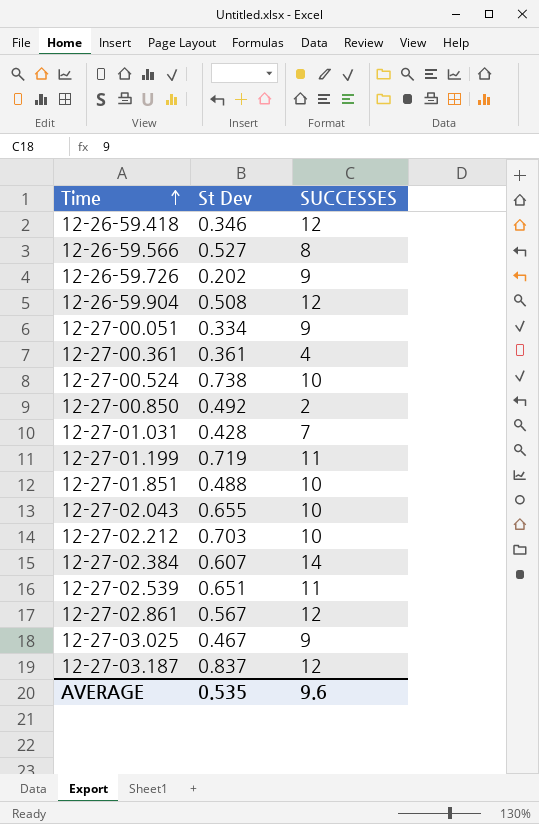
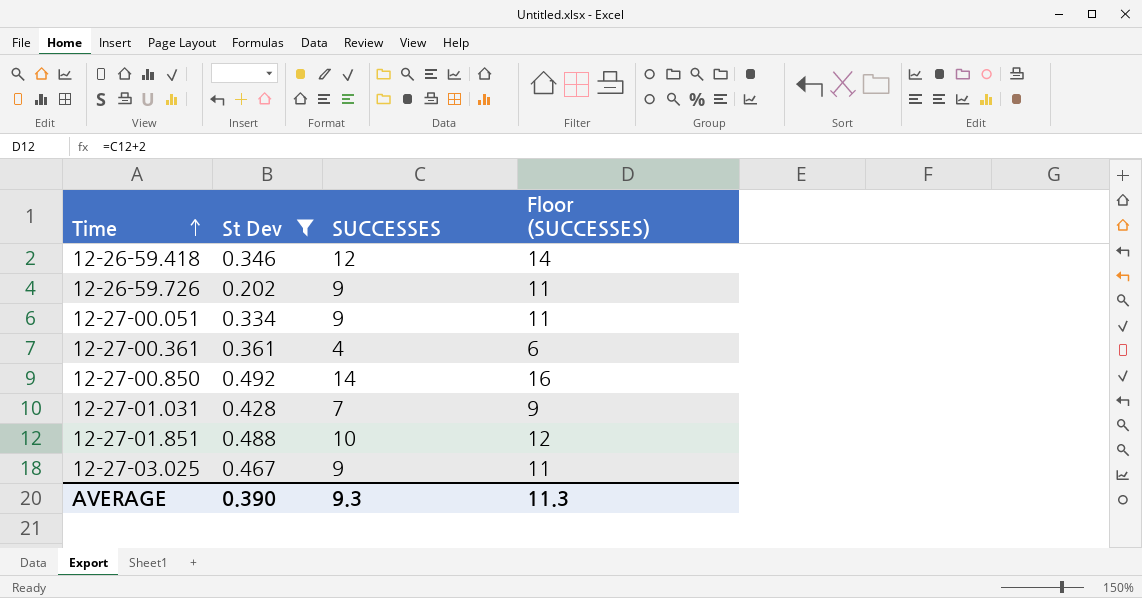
filter: none -> St Dev <= 0.492
column Floor (SUCCESSES) | formula: none -> [SUCCESSES] + 2
12-27-00.850 | SUCCESSES: 2 -> 14
AVERAGE | St Dev: 0.535 -> 0.390
AVERAGE | SUCCESSES: 9.6 -> 9.3

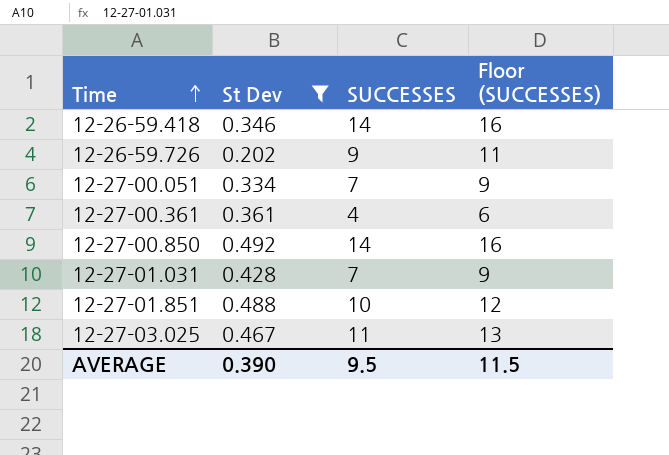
12-26-59.418 | SUCCESSES: 12 -> 14
12-26-59.418 | Floor (SUCCESSES): 14 -> 16
12-27-00.051 | SUCCESSES: 9 -> 7
12-27-00.051 | Floor (SUCCESSES): 11 -> 9
12-27-03.025 | SUCCESSES: 9 -> 11
12-27-03.025 | Floor (SUCCESSES): 11 -> 13
AVERAGE | SUCCESSES: 9.3 -> 9.5
AVERAGE | Floor (SUCCESSES): 11.3 -> 11.5

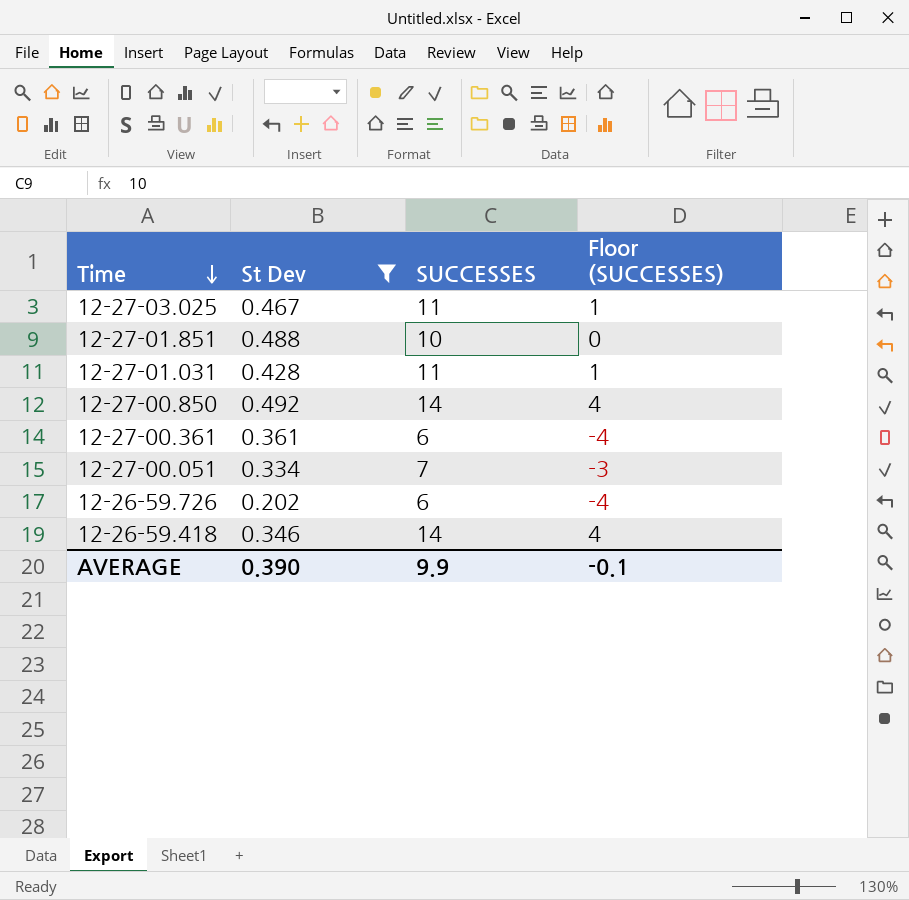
row order: Time ascending -> Time descending
column Floor (SUCCESSES) | formula: [SUCCESSES] + 2 -> [SUCCESSES] - 10
12-27-01.031 | SUCCESSES: 7 -> 11
12-27-00.361 | SUCCESSES: 4 -> 6
12-26-59.726 | SUCCESSES: 9 -> 6
AVERAGE | SUCCESSES: 9.5 -> 9.9
AVERAGE | Floor (SUCCESSES): 11.5 -> -0.1

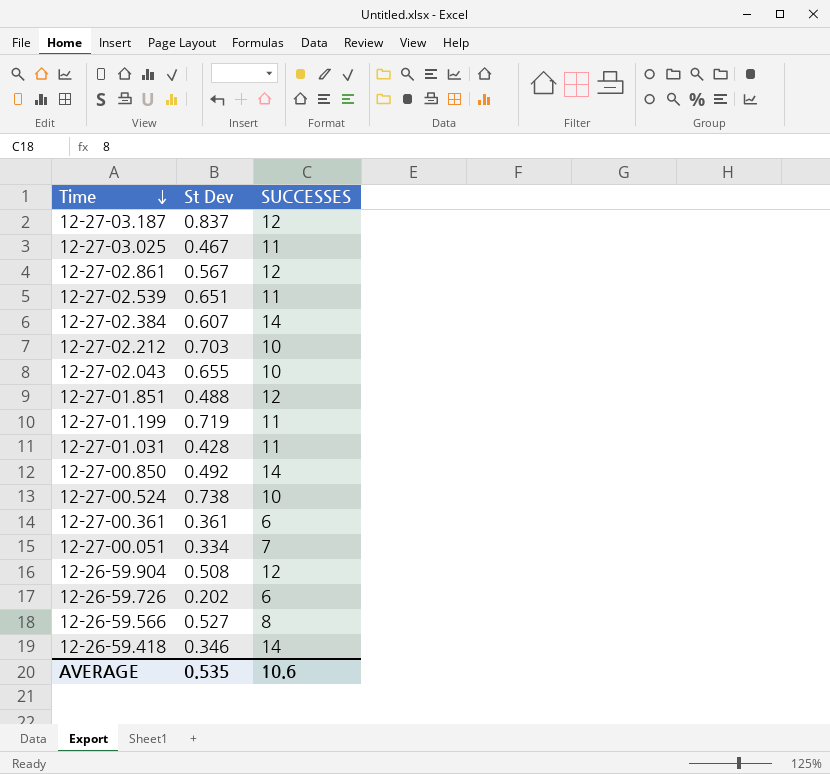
filter: St Dev <= 0.492 -> none
column Floor (SUCCESSES) | formula: [SUCCESSES] - 10 -> none
12-27-01.851 | SUCCESSES: 10 -> 12
AVERAGE | St Dev: 0.390 -> 0.535
AVERAGE | SUCCESSES: 9.9 -> 10.6

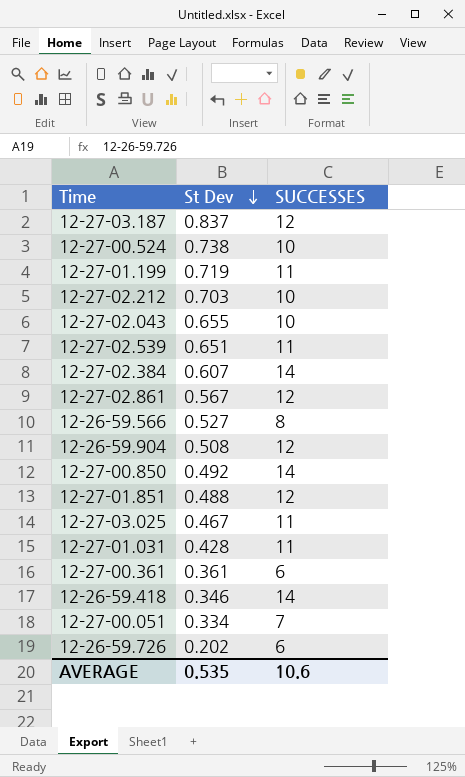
row order: Time descending -> St Dev descending

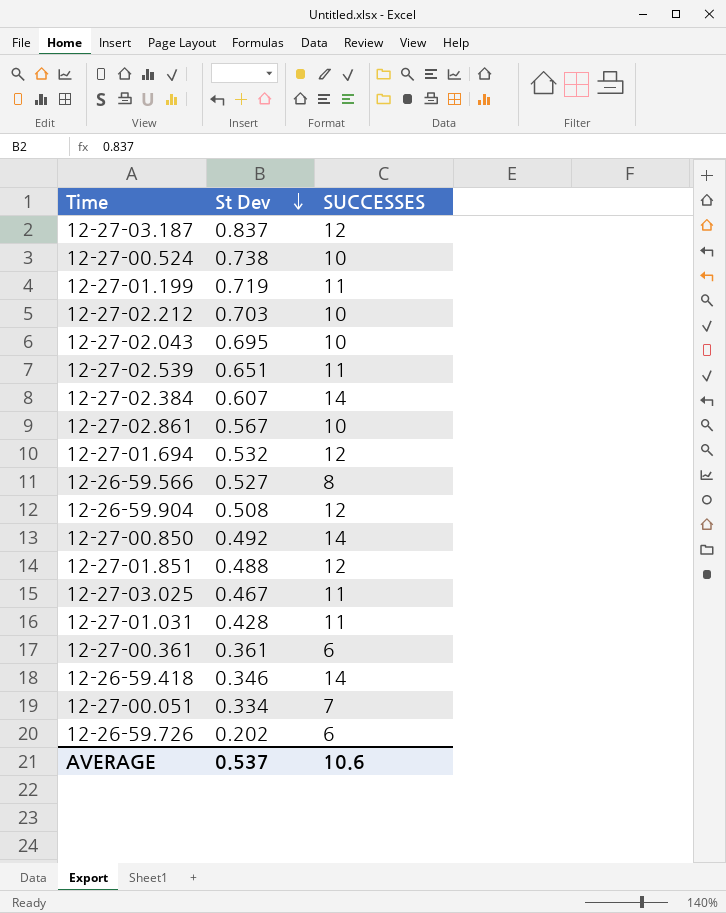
12-27-02.043 | St Dev: 0.655 -> 0.695
12-27-02.861 | SUCCESSES: 12 -> 10
row 12-27-01.694: none -> 0.532 | 12
AVERAGE | St Dev: 0.535 -> 0.537

